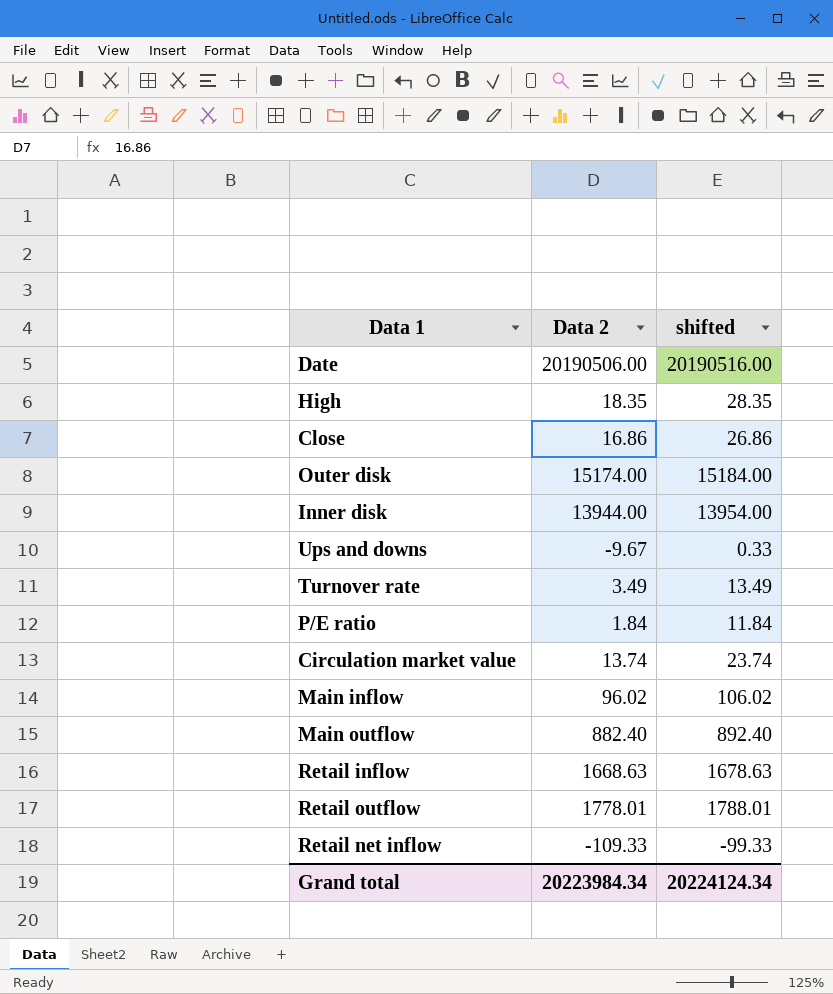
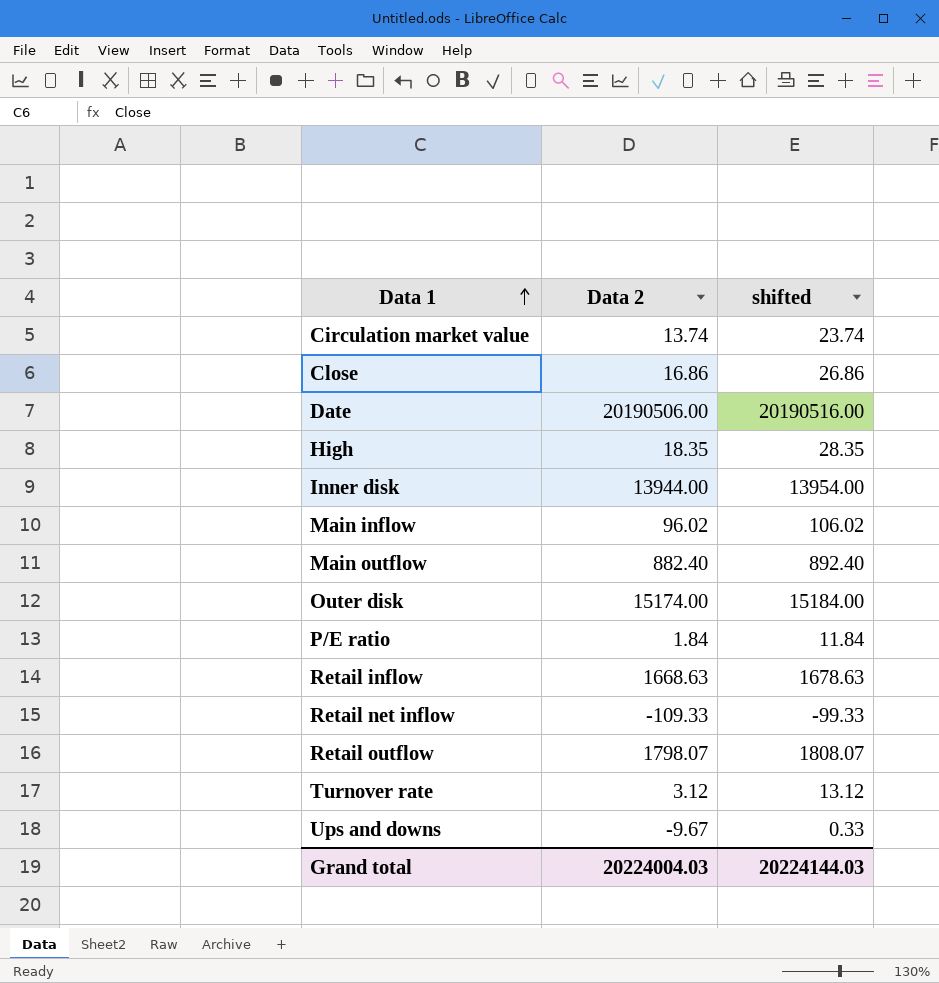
row order: none -> Data 1 ascending
Retail outflow | Data 2: 1778.01 -> 1798.07
Retail outflow | shifted: 1788.01 -> 1808.07
Turnover rate | Data 2: 3.49 -> 3.12
Turnover rate | shifted: 13.49 -> 13.12
Grand total | Data 2: 20223984.34 -> 20224004.03
Grand total | shifted: 20224124.34 -> 20224144.03

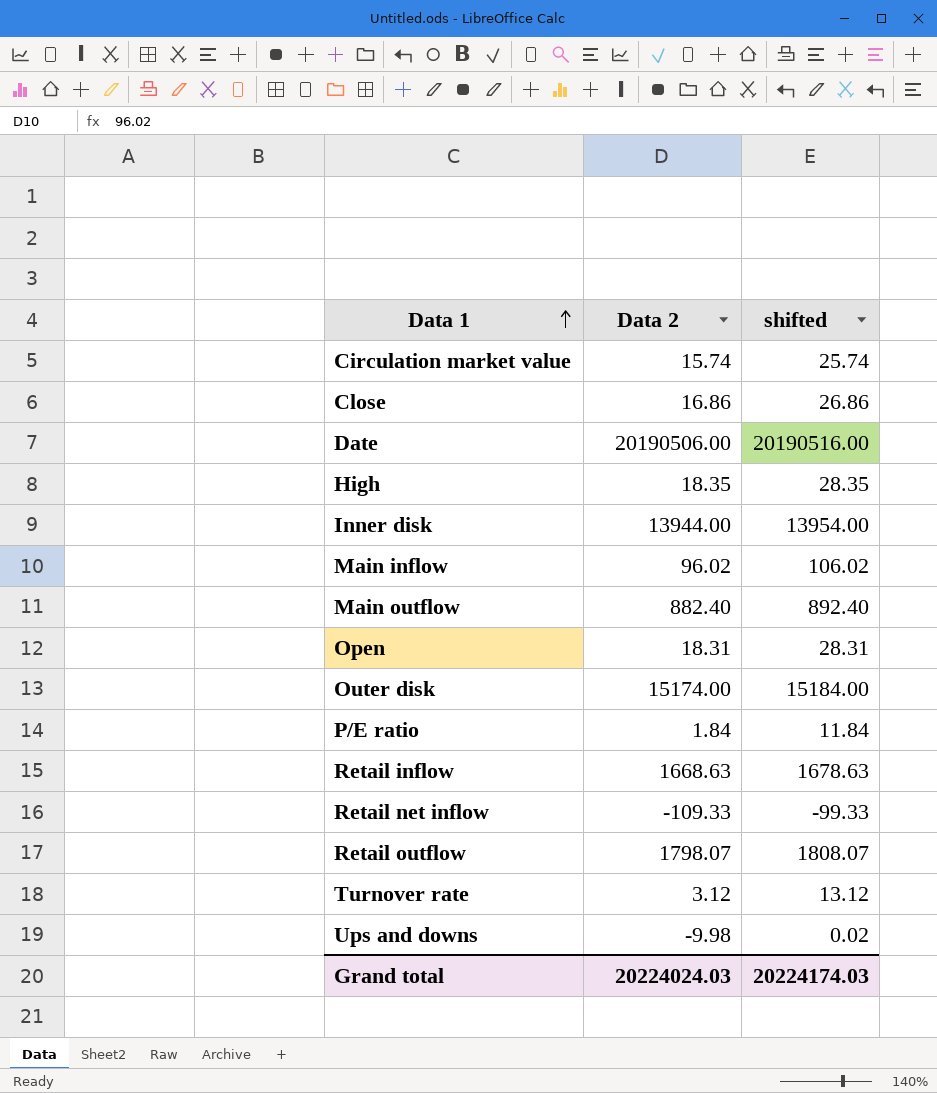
Circulation market value | Data 2: 13.74 -> 15.74
Circulation market value | shifted: 23.74 -> 25.74
row Open: none -> 18.31 | 28.31
Ups and downs | Data 2: -9.67 -> -9.98
Ups and downs | shifted: 0.33 -> 0.02
Grand total | Data 2: 20224004.03 -> 20224024.03
Grand total | shifted: 20224144.03 -> 20224174.03

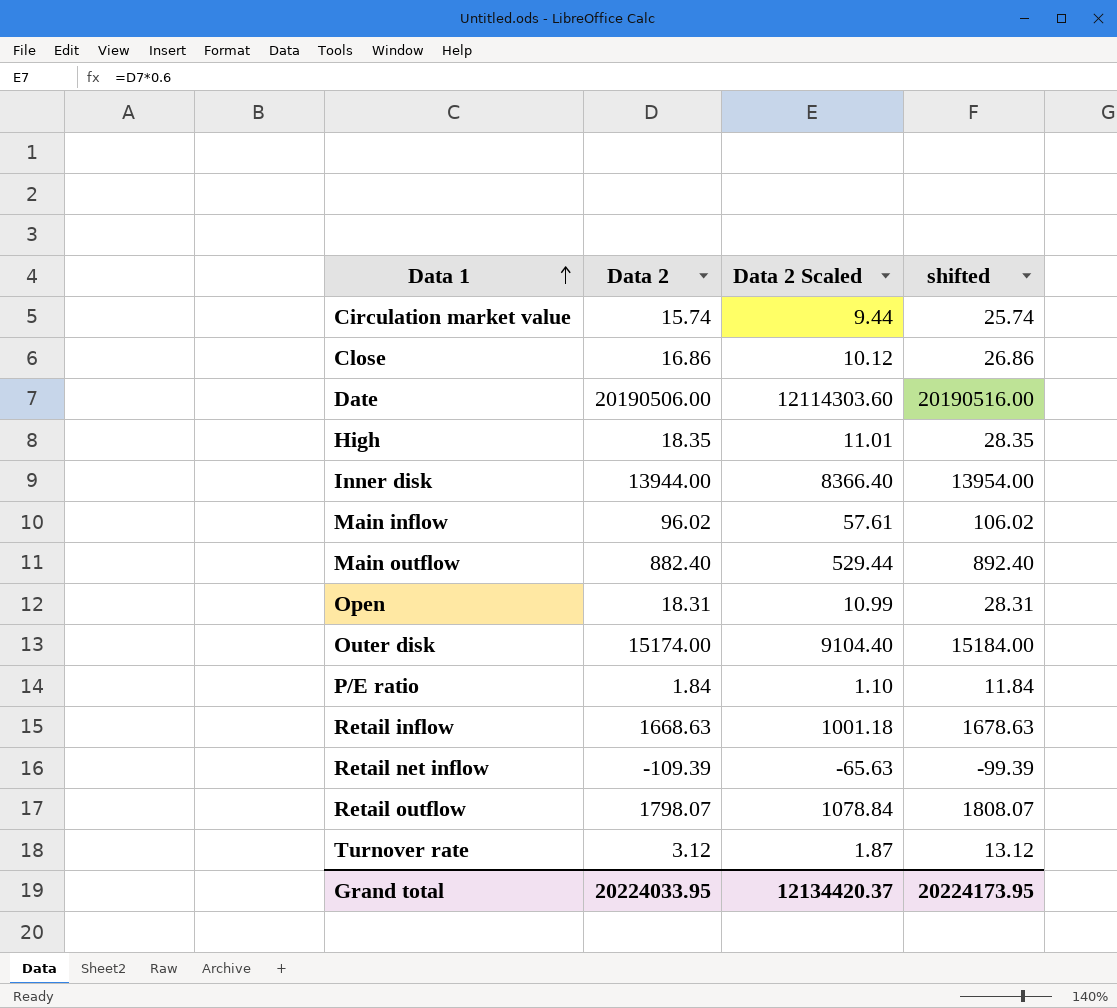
column Data 2 Scaled | formula: none -> [Data 2] * 0.6
row Ups and downs: -9.98 | 0.02 -> none
Retail net inflow | Data 2: -109.33 -> -109.39
Retail net inflow | shifted: -99.33 -> -99.39
Grand total | Data 2: 20224024.03 -> 20224033.95
Grand total | shifted: 20224174.03 -> 20224173.95

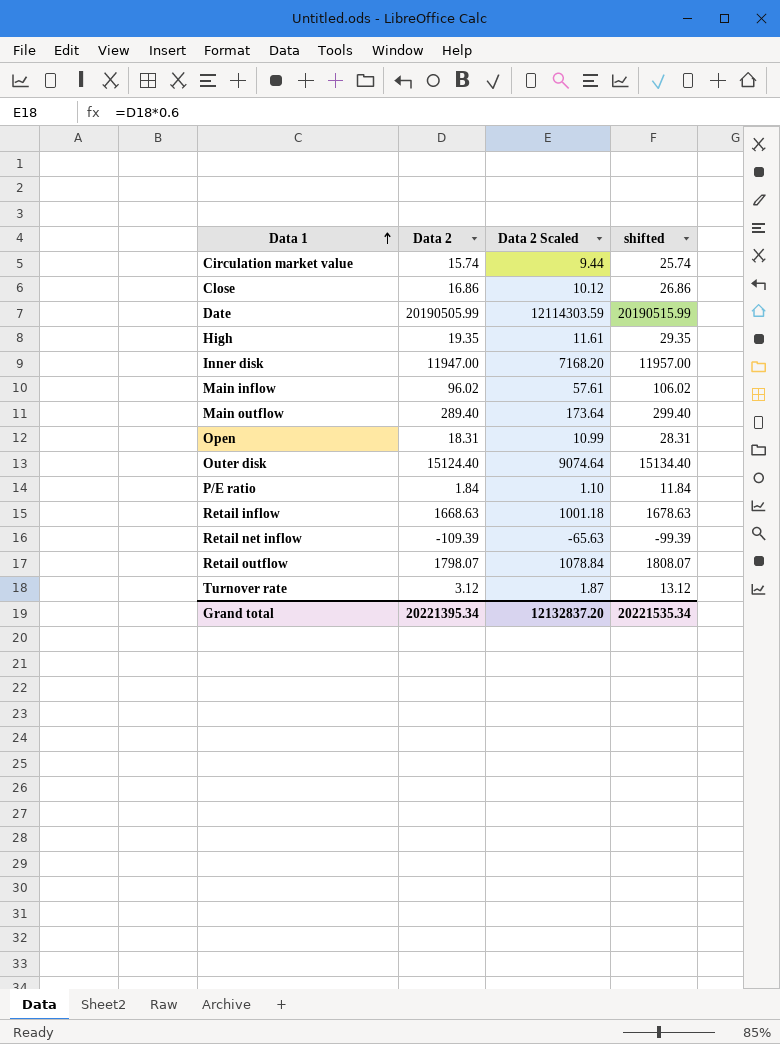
Date | Data 2: 20190506.00 -> 20190505.99
Date | Data 2 Scaled: 12114303.60 -> 12114303.59
Date | shifted: 20190516.00 -> 20190515.99
High | Data 2: 18.35 -> 19.35
High | Data 2 Scaled: 11.01 -> 11.61
High | shifted: 28.35 -> 29.35
Inner disk | Data 2: 13944.00 -> 11947.00
Inner disk | Data 2 Scaled: 8366.40 -> 7168.20
Inner disk | shifted: 13954.00 -> 11957.00
Main outflow | Data 2: 882.40 -> 289.40
Main outflow | Data 2 Scaled: 529.44 -> 173.64
Main outflow | shifted: 892.40 -> 299.40
Outer disk | Data 2: 15174.00 -> 15124.40
Outer disk | Data 2 Scaled: 9104.40 -> 9074.64
Outer disk | shifted: 15184.00 -> 15134.40
Grand total | Data 2: 20224033.95 -> 20221395.34
Grand total | Data 2 Scaled: 12134420.37 -> 12132837.20
Grand total | shifted: 20224173.95 -> 20221535.34

